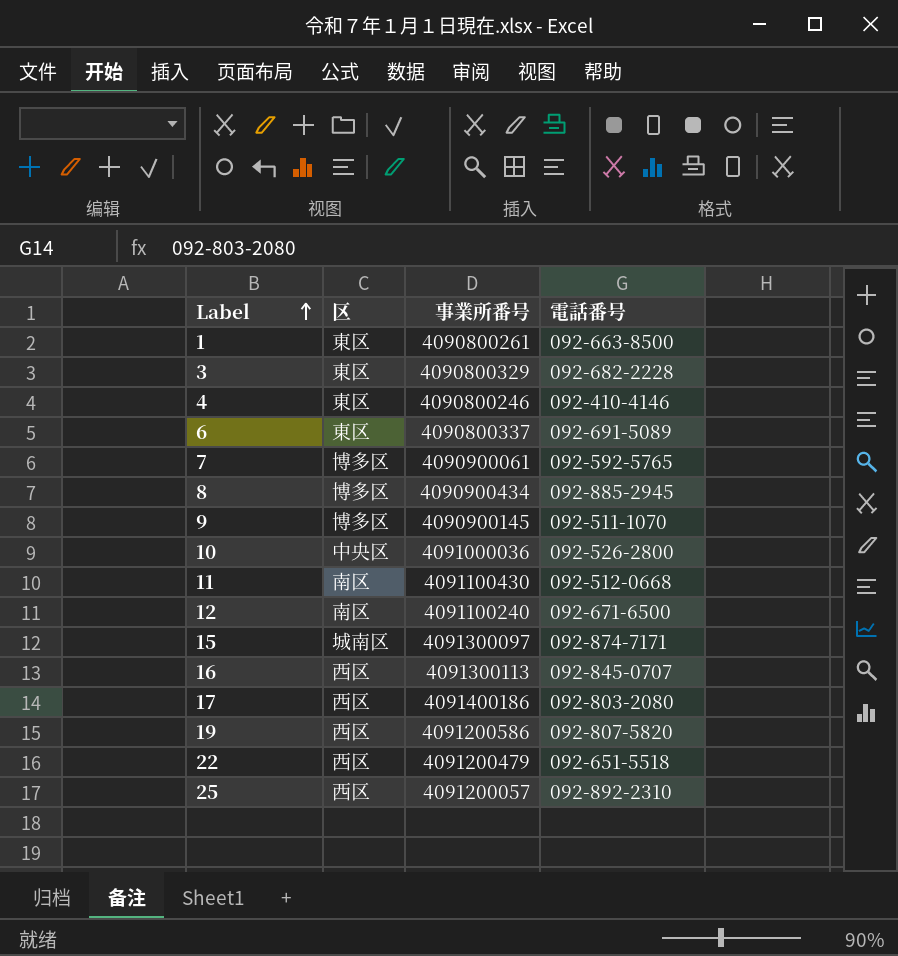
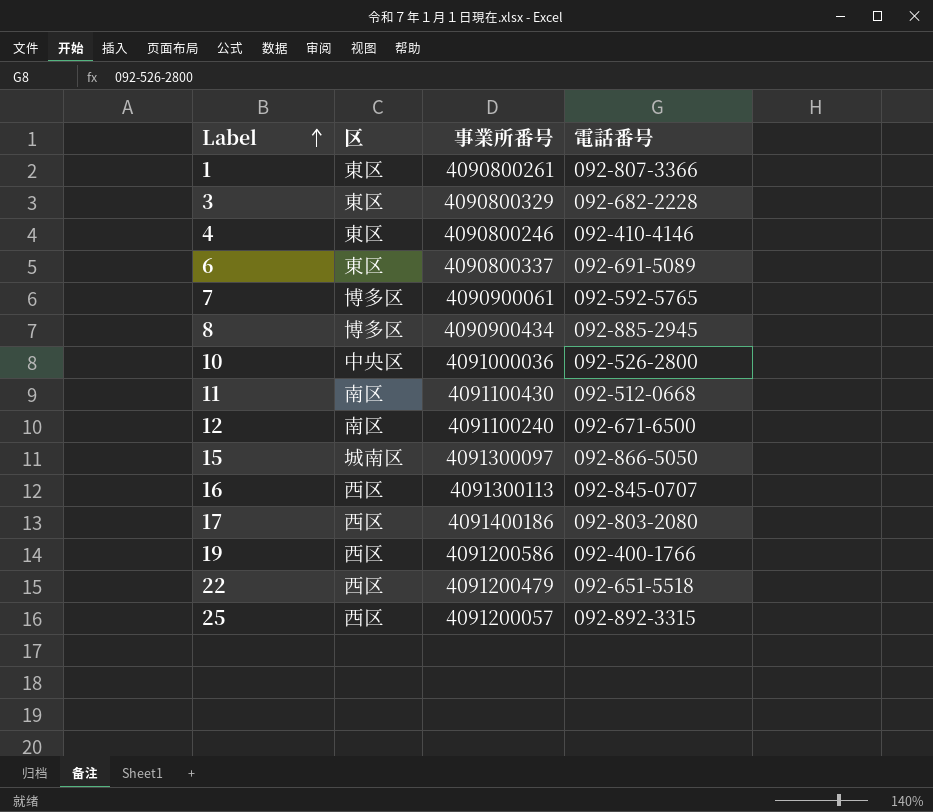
row 9: 博多区 | 4090900145 | 092-511-1070 -> none
1 | 電話番号: 092-663-8500 -> 092-807-3366
15 | 電話番号: 092-874-7171 -> 092-866-5050
19 | 電話番号: 092-807-5820 -> 092-400-1766
25 | 電話番号: 092-892-2310 -> 092-892-3315

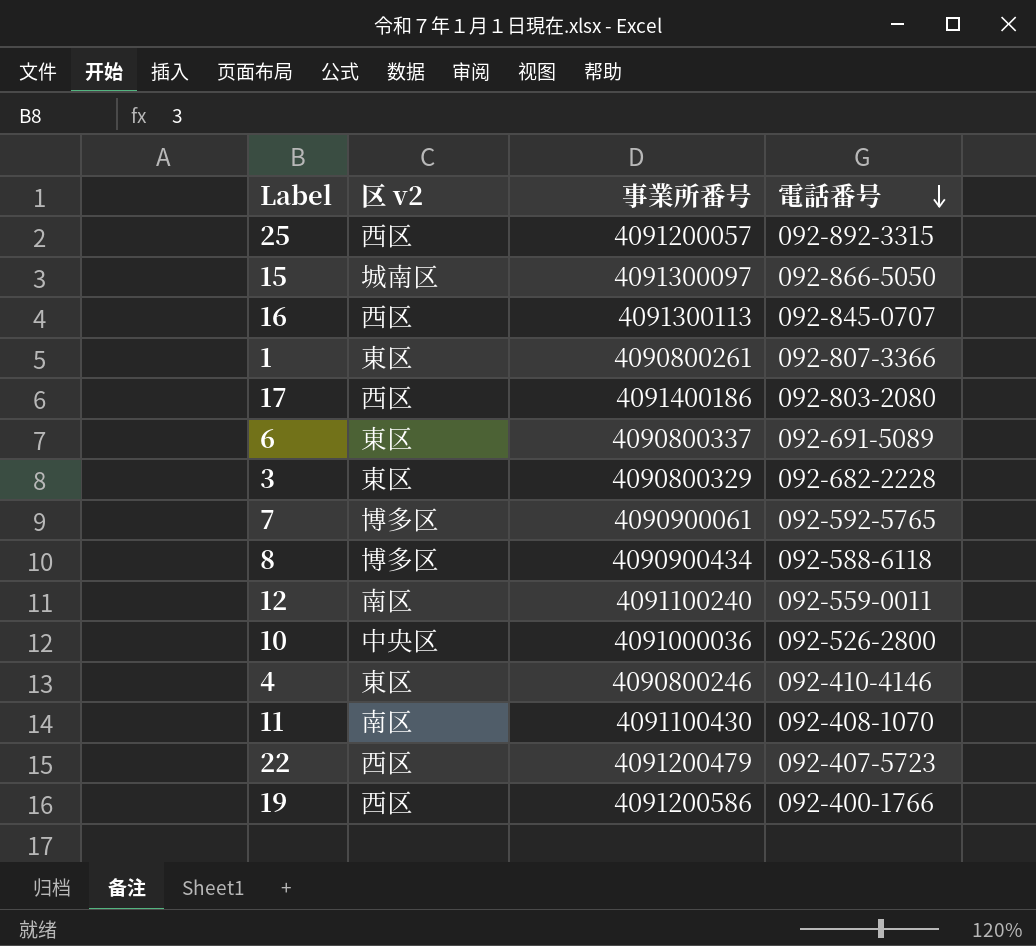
row order: Label ascending -> 電話番号 descending
column name: 区 -> 区 v2
8 | 電話番号: 092-885-2945 -> 092-588-6118
12 | 電話番号: 092-671-6500 -> 092-559-0011
11 | 電話番号: 092-512-0668 -> 092-408-1070
22 | 電話番号: 092-651-5518 -> 092-407-5723

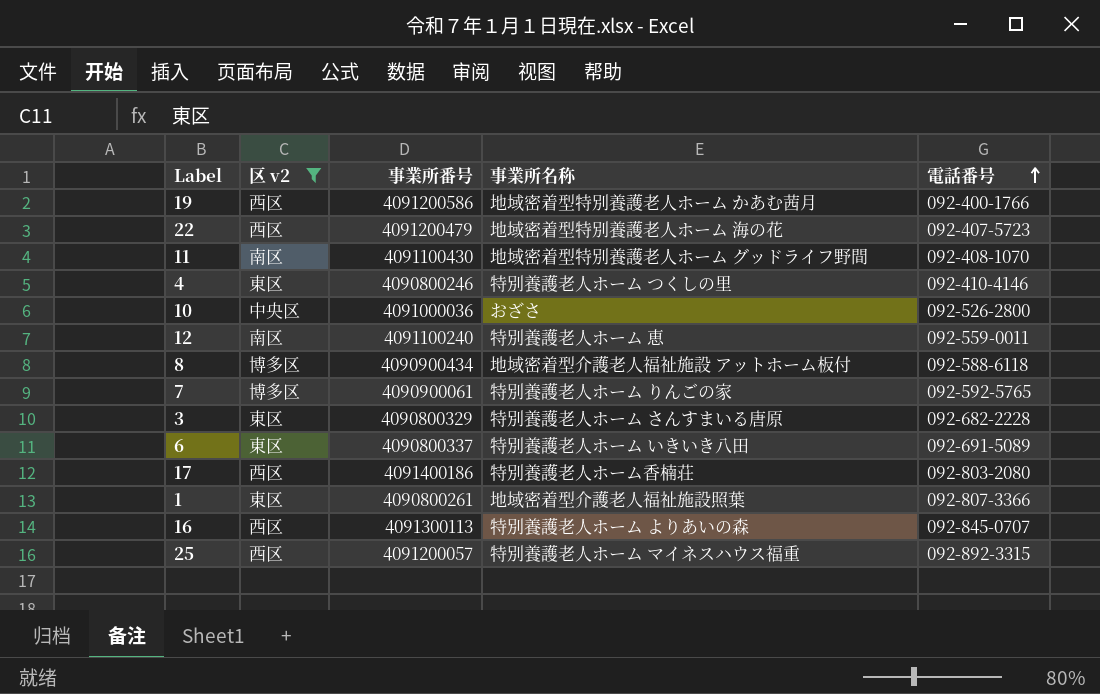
filter: none -> 区 v2 != 城南区
row order: 電話番号 descending -> 電話番号 ascending
column 事業所名称 | position: none -> 4

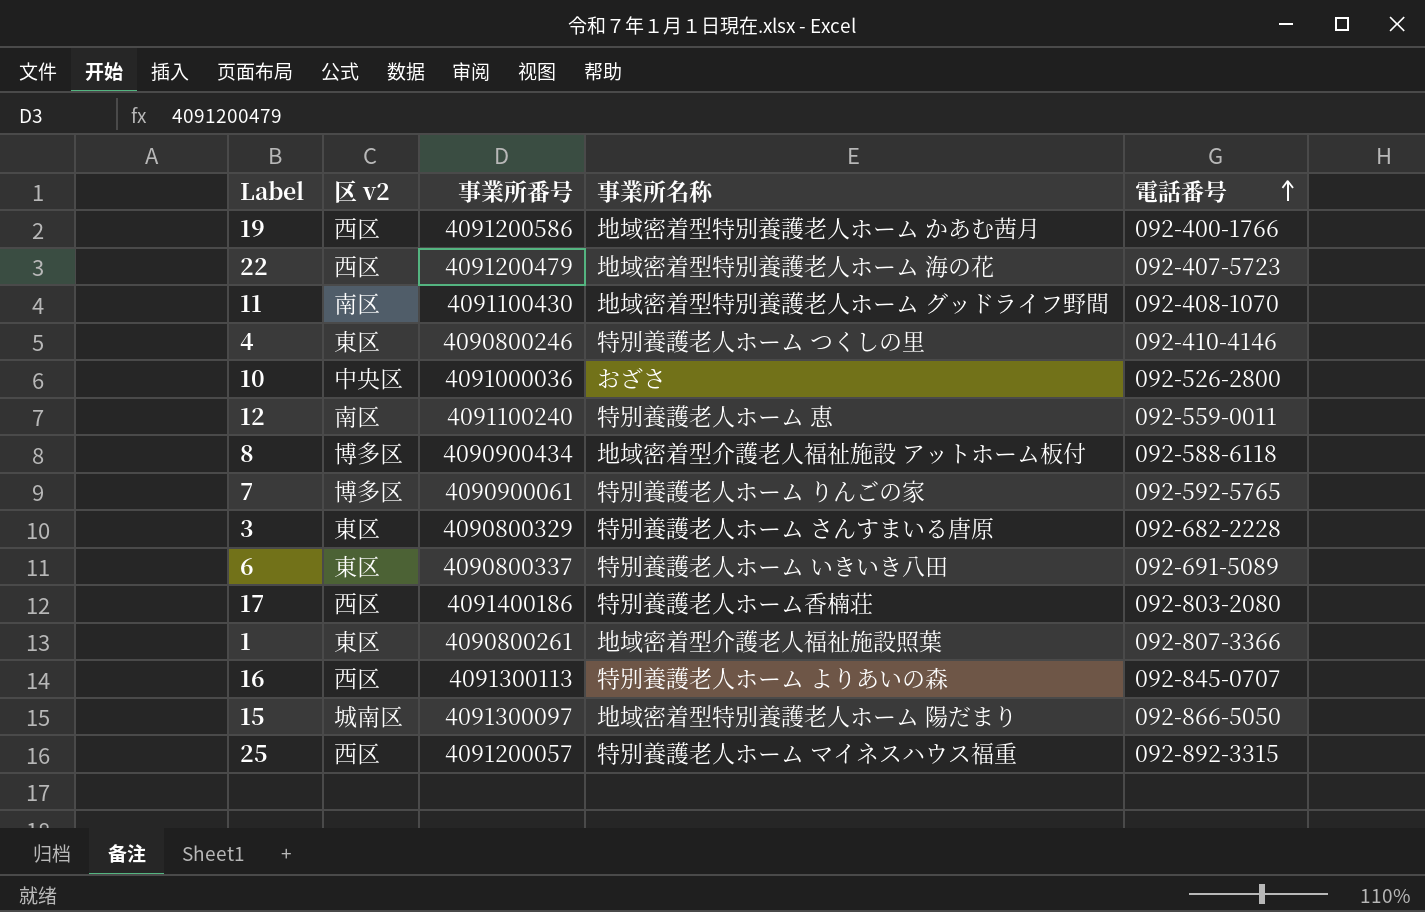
filter: 区 v2 != 城南区 -> none

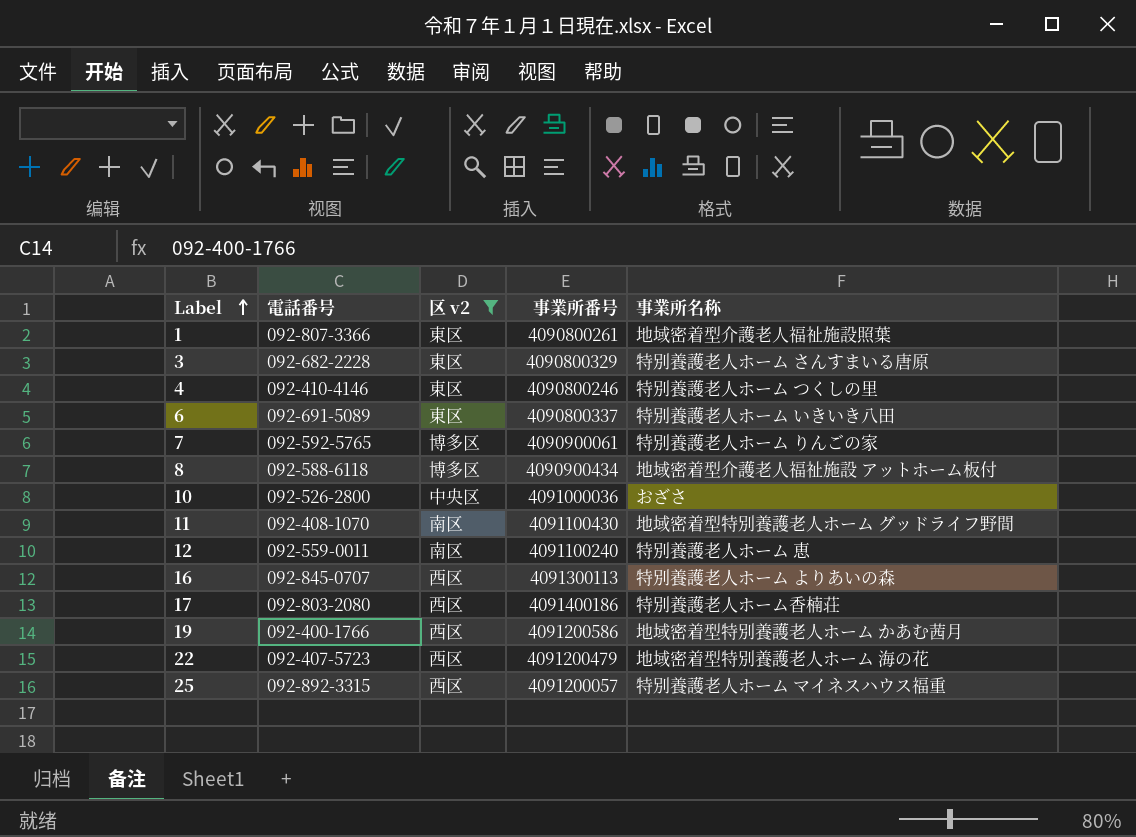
filter: none -> 区 v2 != 城南区
row order: 電話番号 ascending -> Label ascending
column 電話番号 | position: 5 -> 2

